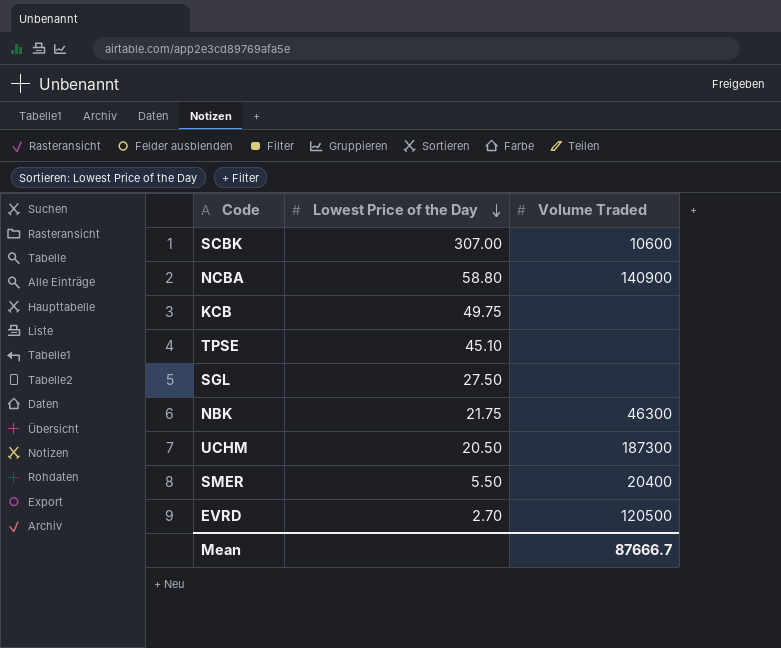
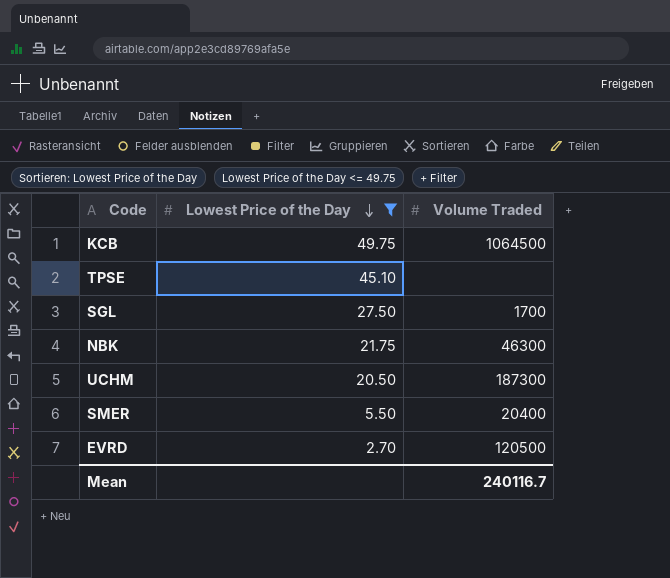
filter: none -> Lowest Price of the Day <= 49.75
KCB | Volume Traded: none -> 1064500
SGL | Volume Traded: none -> 1700
Mean | Volume Traded: 87666.7 -> 240116.7

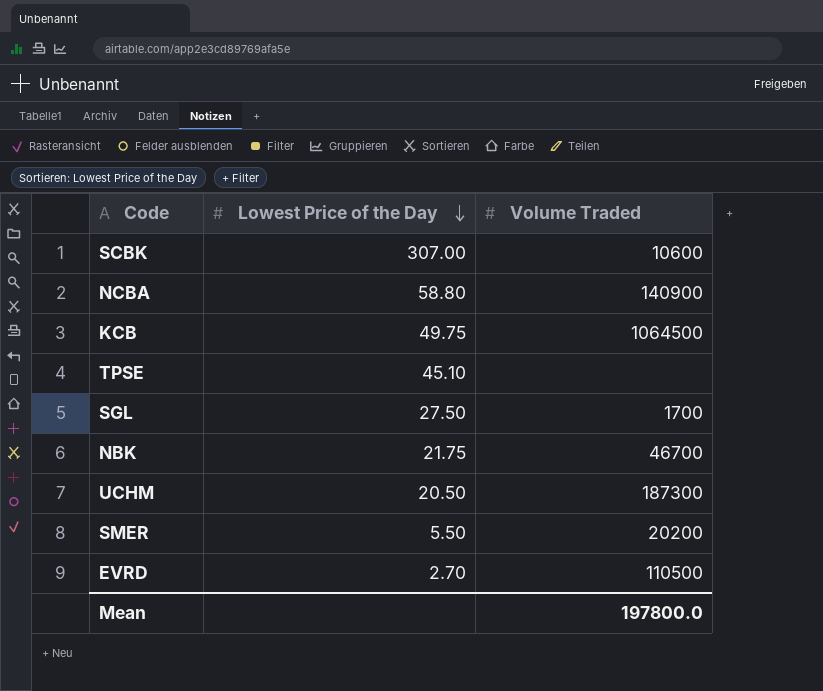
filter: Lowest Price of the Day <= 49.75 -> none
NBK | Volume Traded: 46300 -> 46700
SMER | Volume Traded: 20400 -> 20200
EVRD | Volume Traded: 120500 -> 110500
Mean | Volume Traded: 240116.7 -> 197800.0

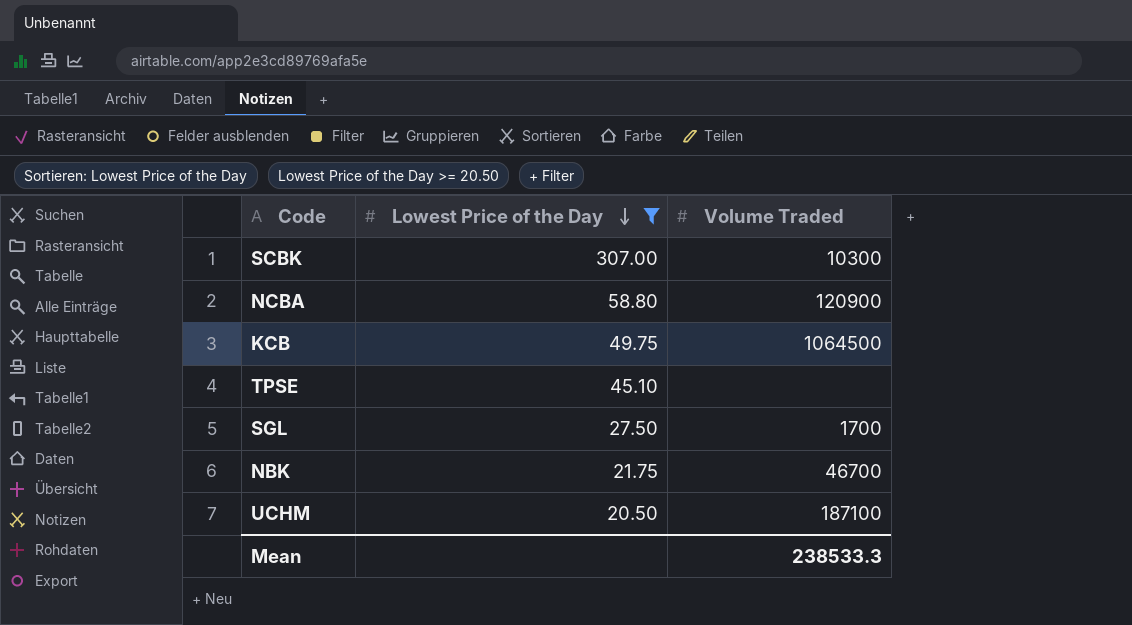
filter: none -> Lowest Price of the Day >= 20.50
SCBK | Volume Traded: 10600 -> 10300
NCBA | Volume Traded: 140900 -> 120900
UCHM | Volume Traded: 187300 -> 187100
Mean | Volume Traded: 197800.0 -> 238533.3

